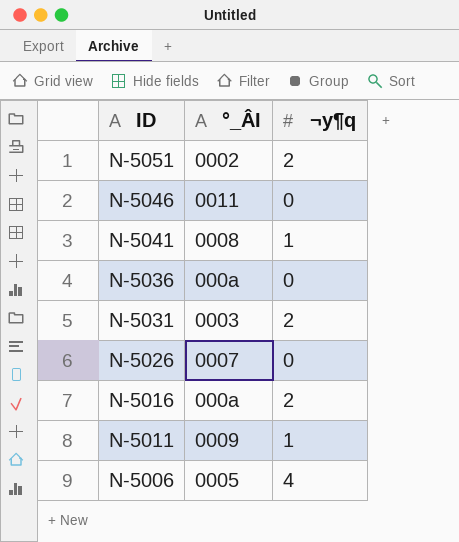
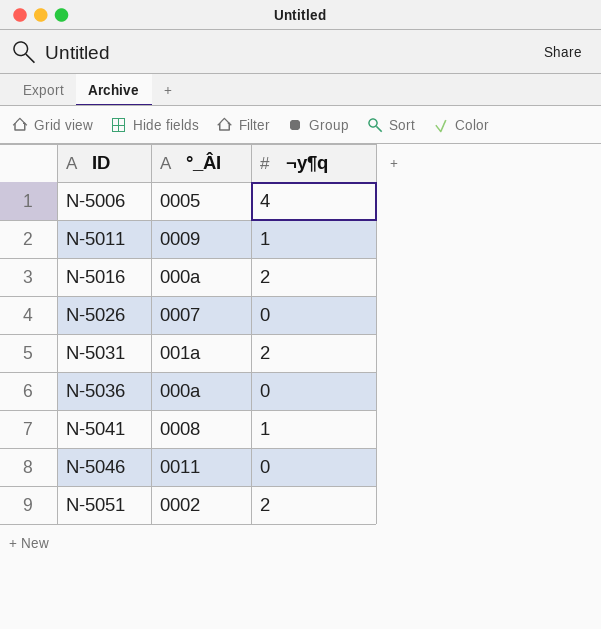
row order: ID descending -> ID ascending
N-5031 | °_ÂI: 0003 -> 001a

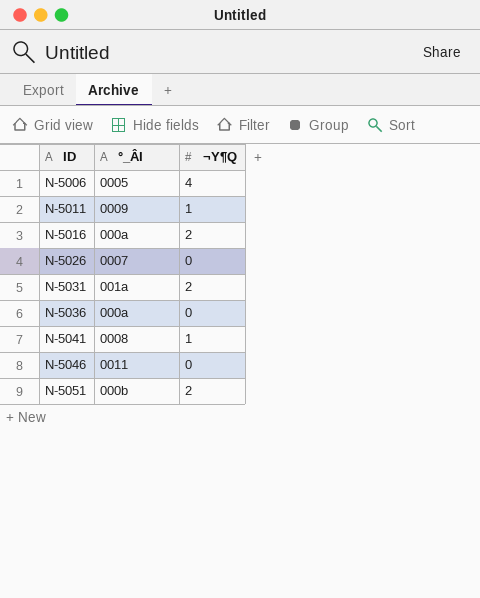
column name: ¬y¶q -> ¬Y¶Q
N-5051 | °_ÂI: 0002 -> 000b

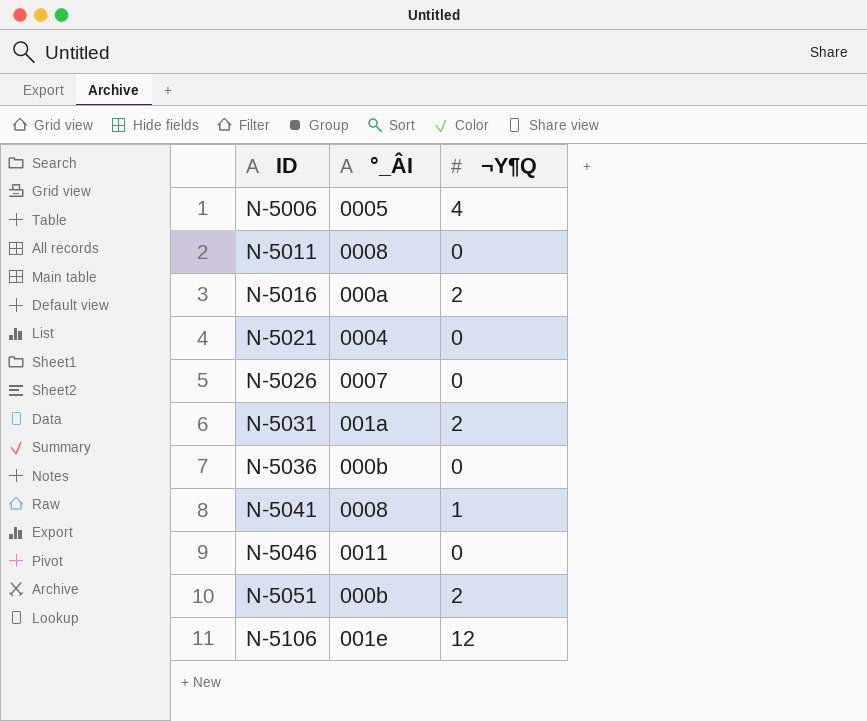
N-5011 | °_ÂI: 0009 -> 0008
N-5011 | ¬Y¶Q: 1 -> 0
row N-5021: none -> 0004 | 0
N-5036 | °_ÂI: 000a -> 000b
row N-5106: none -> 001e | 12

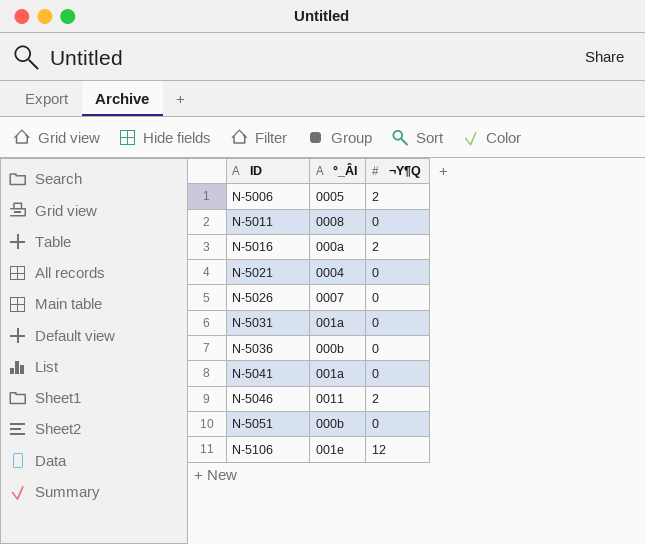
N-5006 | ¬Y¶Q: 4 -> 2
N-5031 | ¬Y¶Q: 2 -> 0
N-5041 | °_ÂI: 0008 -> 001a
N-5041 | ¬Y¶Q: 1 -> 0
N-5046 | ¬Y¶Q: 0 -> 2
N-5051 | ¬Y¶Q: 2 -> 0

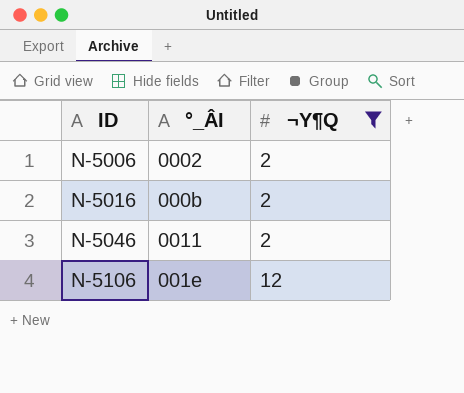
filter: none -> ¬Y¶Q != 0
N-5006 | °_ÂI: 0005 -> 0002
N-5016 | °_ÂI: 000a -> 000b

